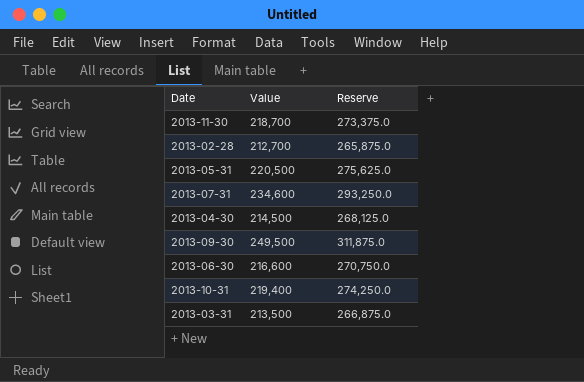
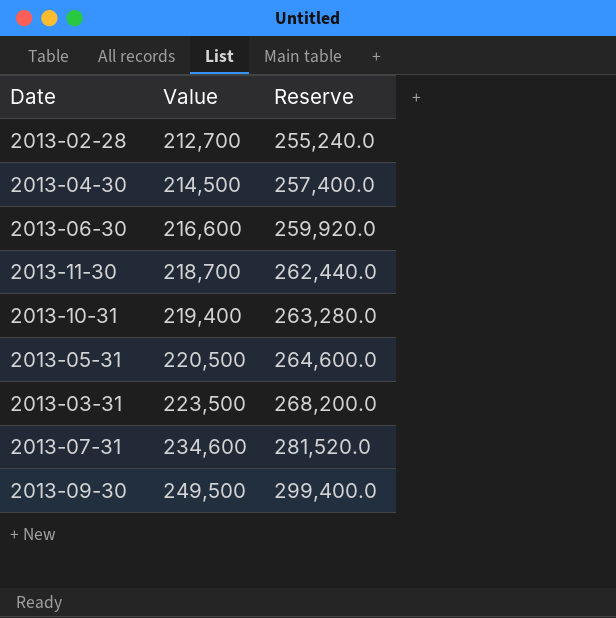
row order: none -> Value ascending
column Reserve | formula: [Value] * 1.25 -> [Value] * 1.2
2013-03-31 | Value: 213,500 -> 223,500

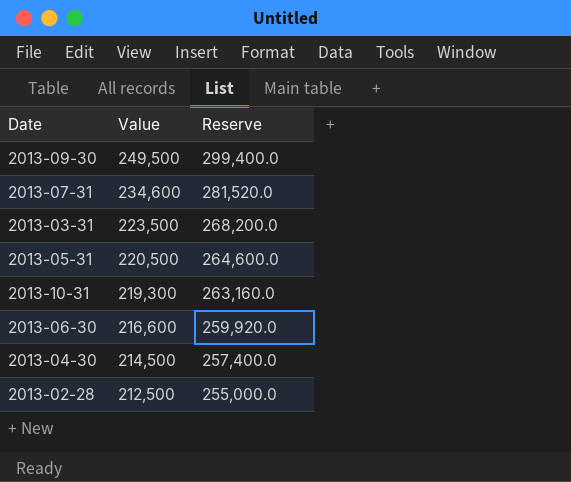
row order: Value ascending -> Value descending
row 2013-11-30: 218,700 | 262,440.0 -> none
2013-10-31 | Value: 219,400 -> 219,300
2013-10-31 | Reserve: 263,280.0 -> 263,160.0
2013-02-28 | Value: 212,700 -> 212,500
2013-02-28 | Reserve: 255,240.0 -> 255,000.0

